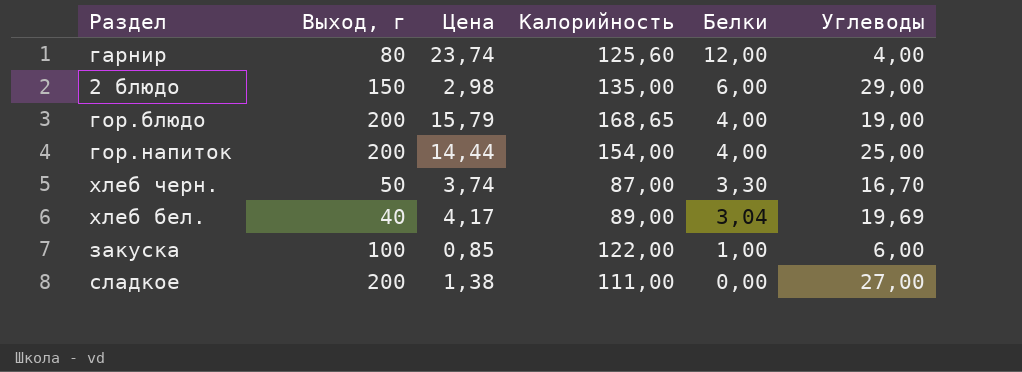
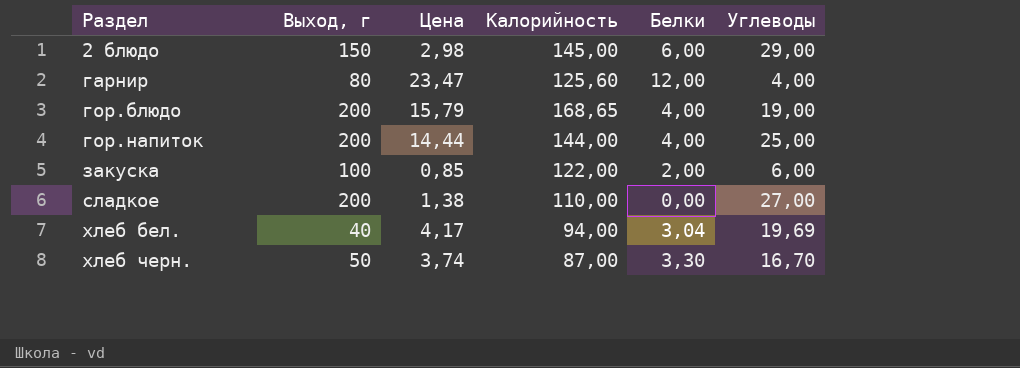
row order: Белки descending -> Раздел ascending
2 блюдо | Калорийность: 135,00 -> 145,00
гарнир | Цена: 23,74 -> 23,47
гор.напиток | Калорийность: 154,00 -> 144,00
закуска | Белки: 1,00 -> 2,00
сладкое | Калорийность: 111,00 -> 110,00
хлеб бел. | Калорийность: 89,00 -> 94,00

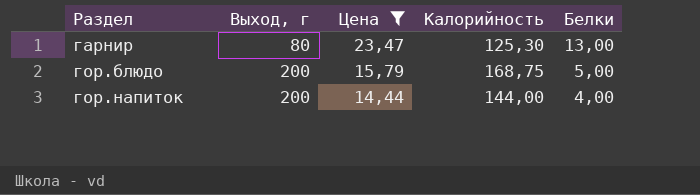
filter: none -> Цена >= 14,44
column Углеводы | position: 6 -> none
гарнир | Калорийность: 125,60 -> 125,30
гарнир | Белки: 12,00 -> 13,00
гор.блюдо | Калорийность: 168,65 -> 168,75
гор.блюдо | Белки: 4,00 -> 5,00

